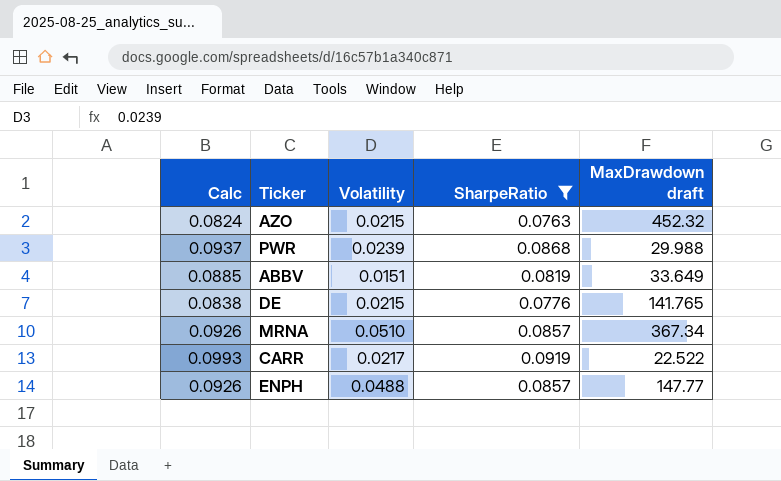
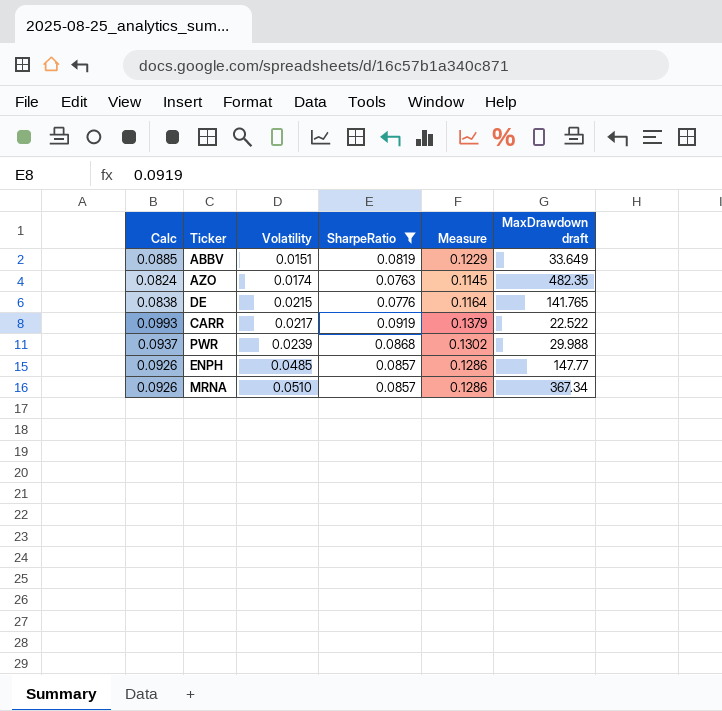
row order: none -> Volatility ascending
column Measure | formula: none -> [SharpeRatio] * 1.5
AZO | Volatility: 0.0215 -> 0.0174
AZO | MaxDrawdown draft: 452.32 -> 482.35
ENPH | Volatility: 0.0488 -> 0.0485

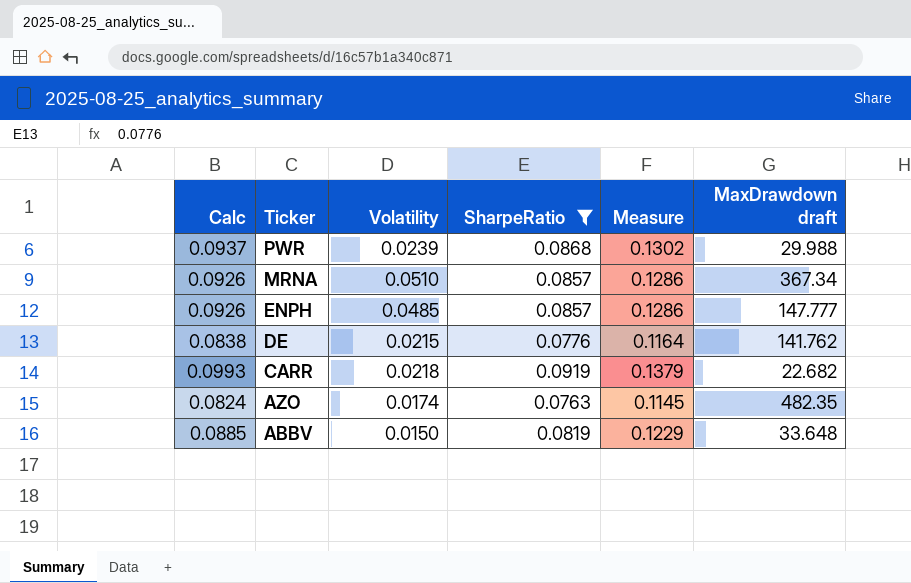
row order: Volatility ascending -> Ticker descending
ENPH | MaxDrawdown draft: 147.77 -> 147.777
DE | MaxDrawdown draft: 141.765 -> 141.762
CARR | Volatility: 0.0217 -> 0.0218
CARR | MaxDrawdown draft: 22.522 -> 22.682
ABBV | Volatility: 0.0151 -> 0.0150
ABBV | MaxDrawdown draft: 33.649 -> 33.648

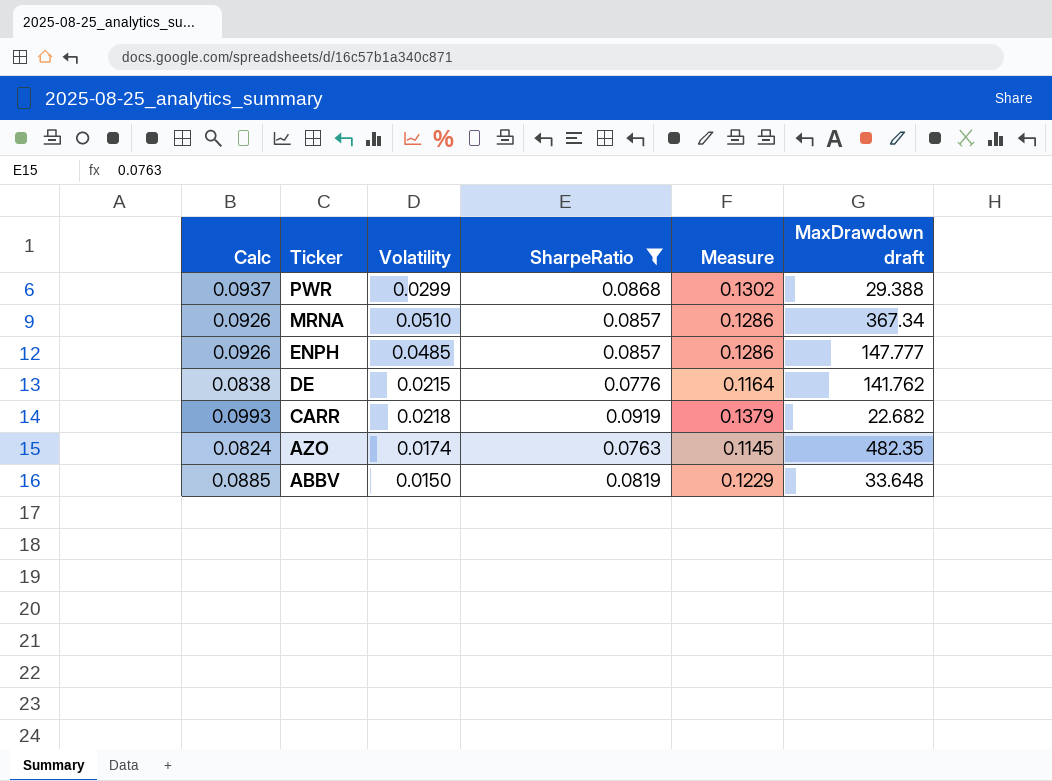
PWR | Volatility: 0.0239 -> 0.0299
PWR | MaxDrawdown draft: 29.988 -> 29.388

